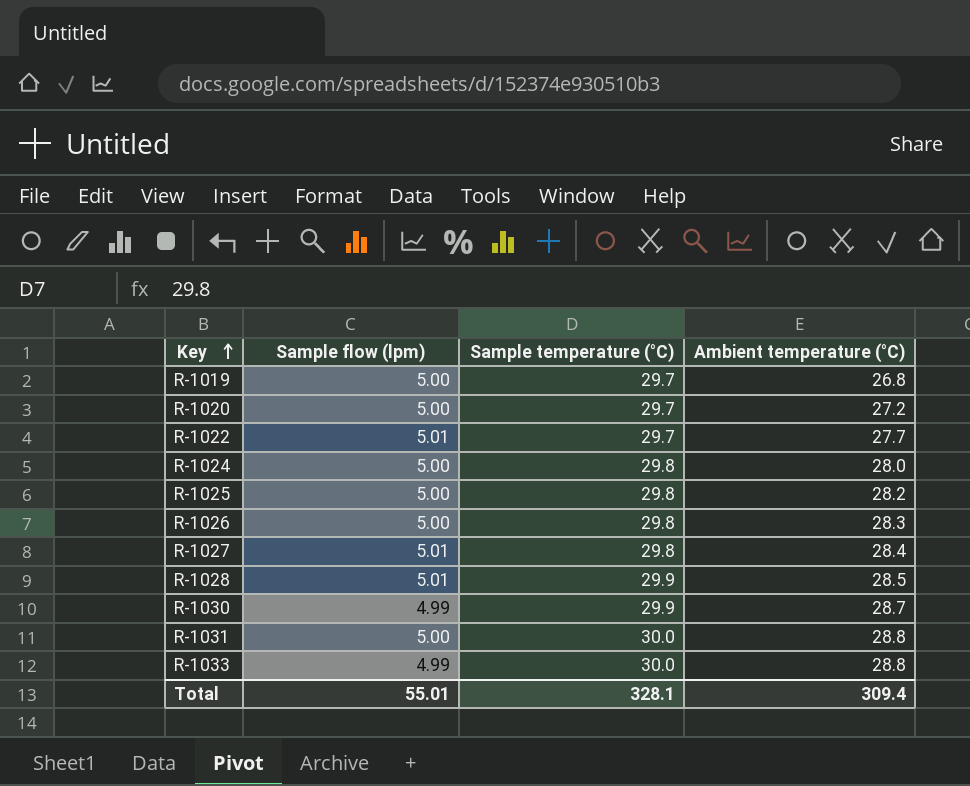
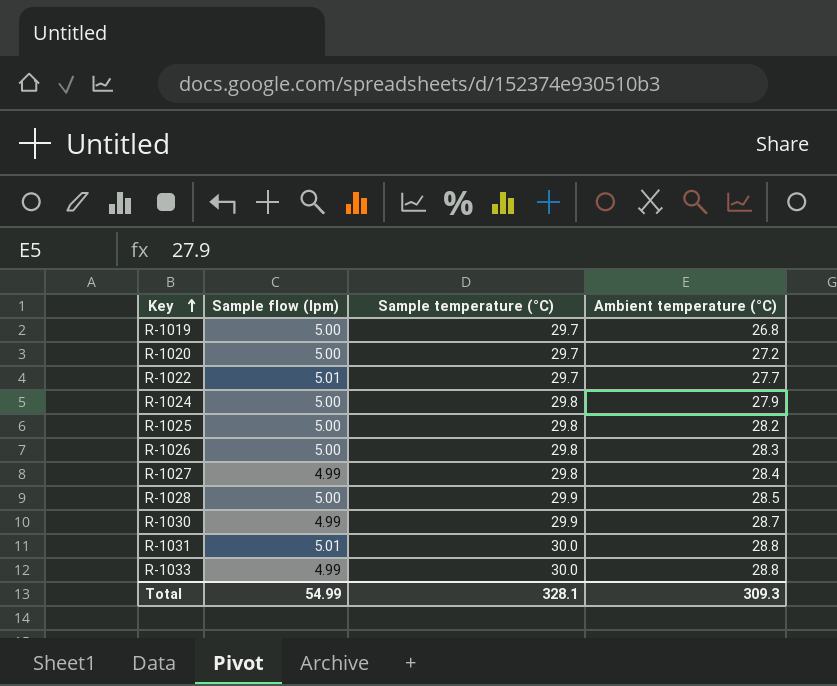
R-1024 | Ambient temperature (°C): 28.0 -> 27.9
R-1027 | Sample flow (lpm): 5.01 -> 4.99
R-1028 | Sample flow (lpm): 5.01 -> 5.00
R-1031 | Sample flow (lpm): 5.00 -> 5.01
Total | Sample flow (lpm): 55.01 -> 54.99
Total | Ambient temperature (°C): 309.4 -> 309.3

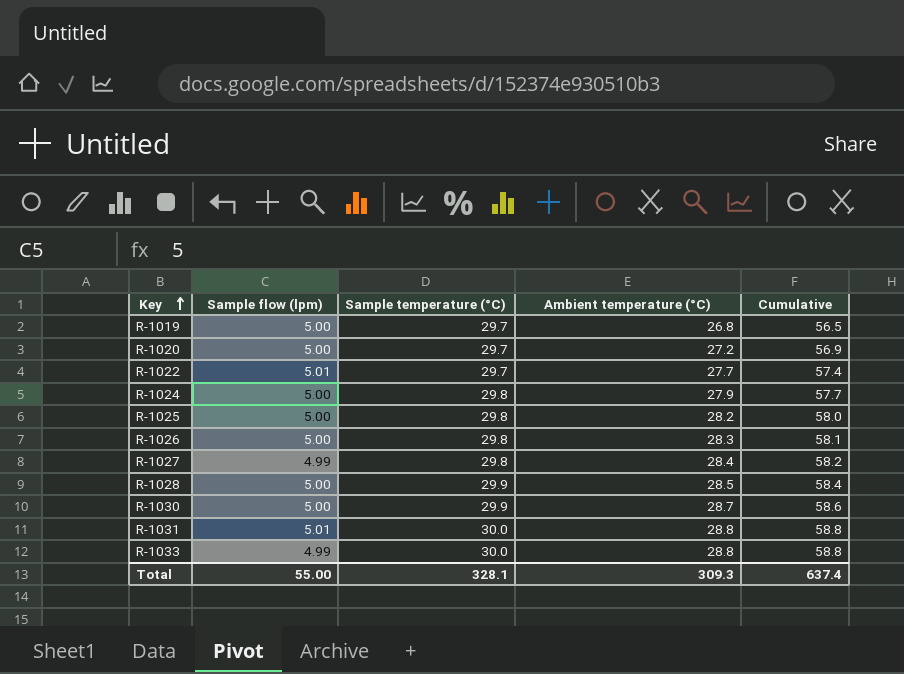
column Cumulative | formula: none -> [Sample temperature (°C)] + [Ambient temperature (°C)]
R-1030 | Sample flow (lpm): 4.99 -> 5.00
Total | Sample flow (lpm): 54.99 -> 55.00

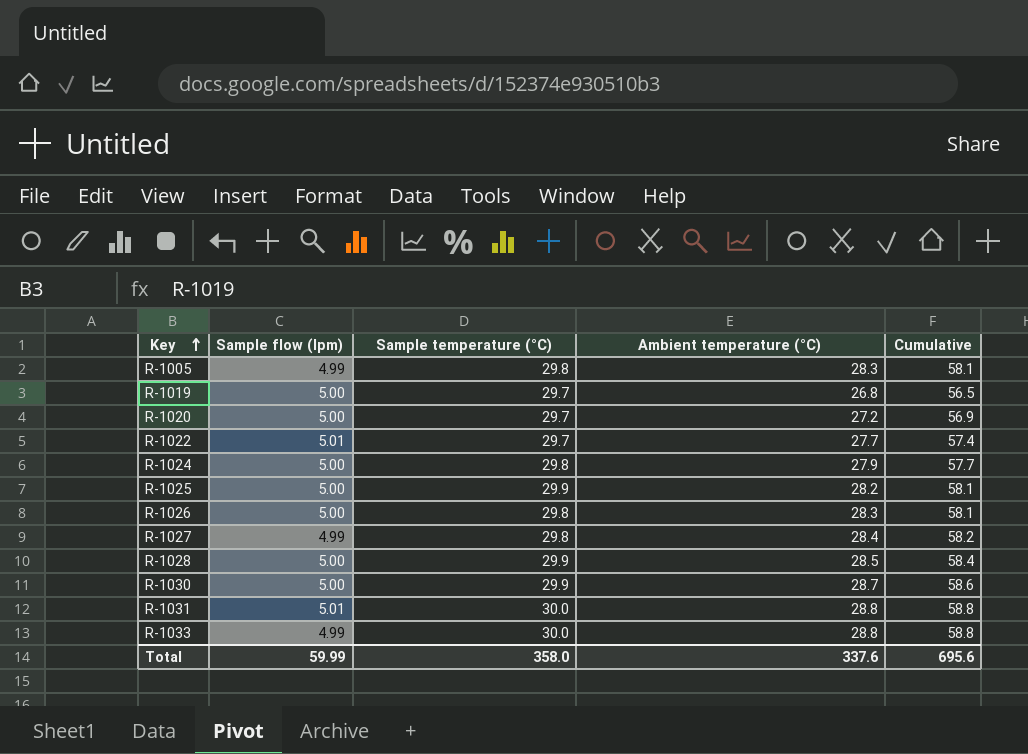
row R-1005: none -> 4.99 | 29.8 | 28.3 | 58.1
R-1025 | Sample temperature (°C): 29.8 -> 29.9
R-1025 | Cumulative: 58.0 -> 58.1
Total | Sample flow (lpm): 55.00 -> 59.99
Total | Sample temperature (°C): 328.1 -> 358.0
Total | Ambient temperature (°C): 309.3 -> 337.6
Total | Cumulative: 637.4 -> 695.6

